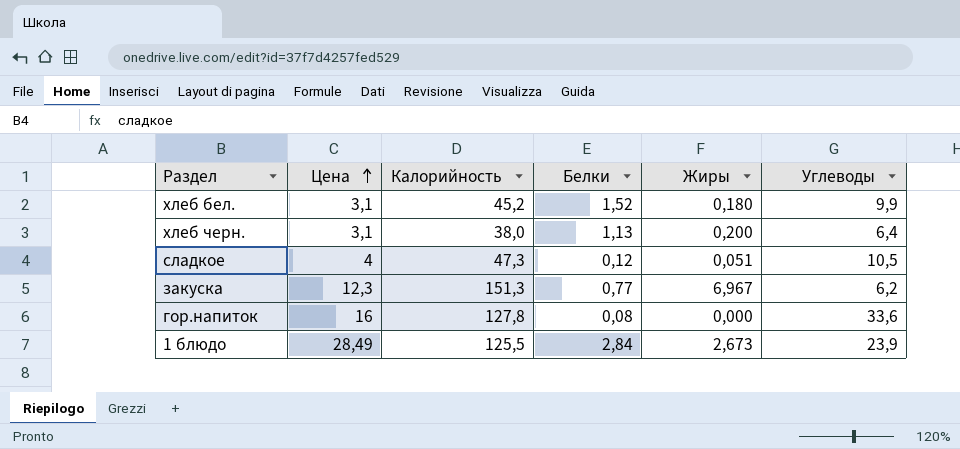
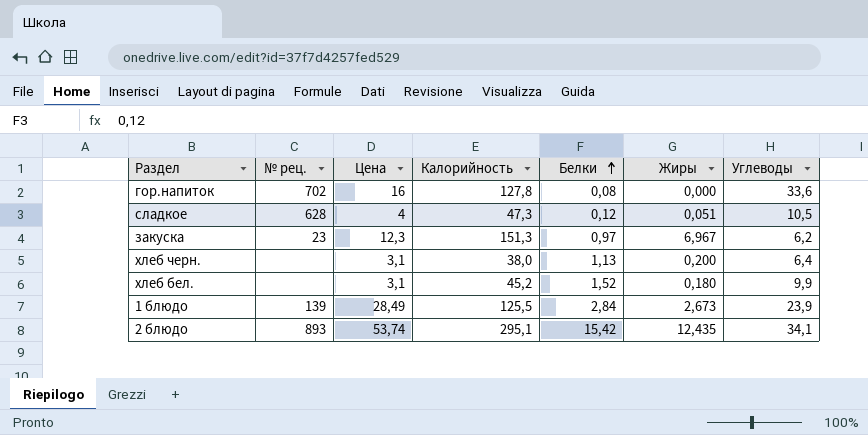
row order: Цена ascending -> Белки ascending
column № рец. | position: none -> 2
закуска | Белки: 0,77 -> 0,97
row 2 блюдо: none -> 893 | 53,74 | 295,1 | 15,42 | 12,435 | 34,1

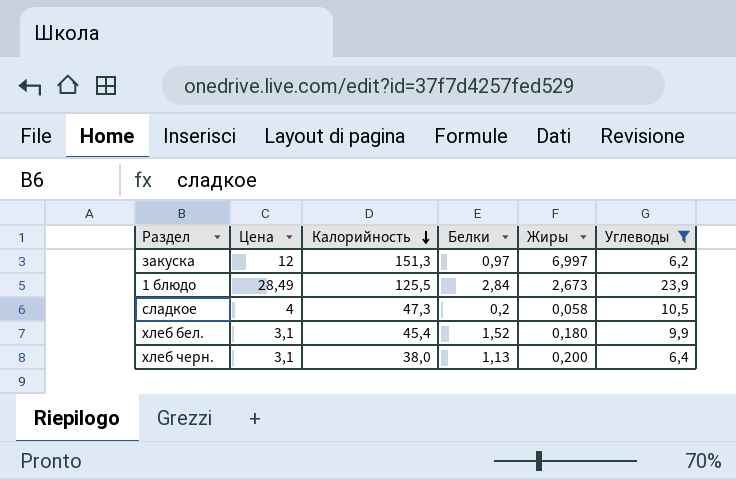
filter: none -> Углеводы <= 23,9
row order: Белки ascending -> Калорийность descending
column № рец. | position: 2 -> none
закуска | Цена: 12,3 -> 12
закуска | Жиры: 6,967 -> 6,997
сладкое | Белки: 0,12 -> 0,2
сладкое | Жиры: 0,051 -> 0,058
хлеб бел. | Калорийность: 45,2 -> 45,4

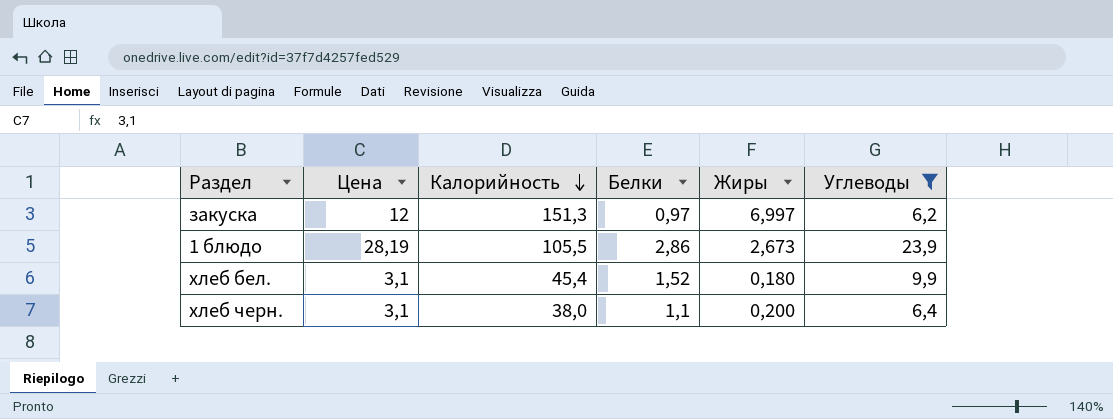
row сладкое: 4 | 47,3 | 0,2 | 0,058 | 10,5 -> none
1 блюдо | Цена: 28,49 -> 28,19
1 блюдо | Калорийность: 125,5 -> 105,5
1 блюдо | Белки: 2,84 -> 2,86
хлеб черн. | Белки: 1,13 -> 1,1

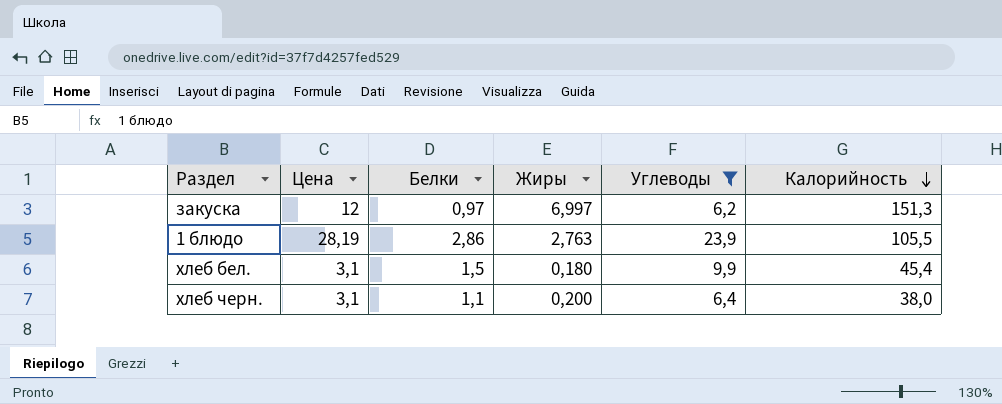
column Калорийность | position: 3 -> 6
1 блюдо | Жиры: 2,673 -> 2,763
хлеб бел. | Белки: 1,52 -> 1,5

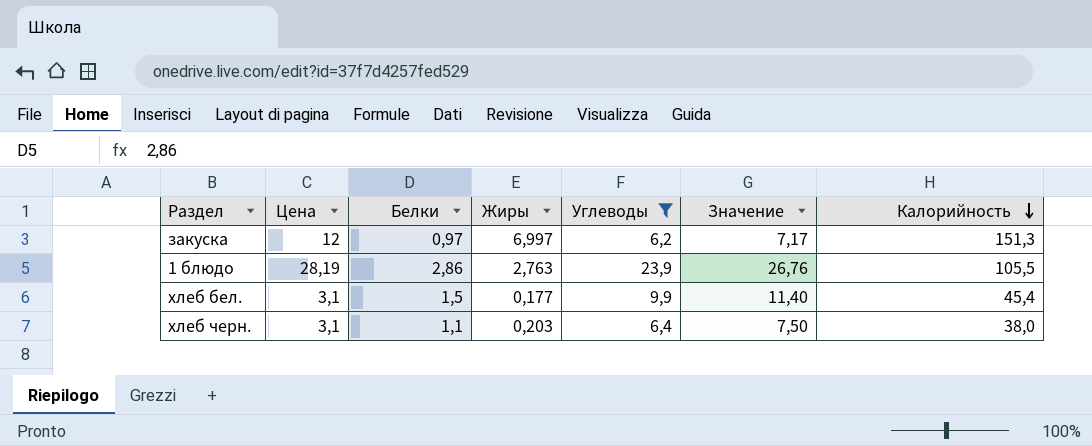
column Значение | formula: none -> [Белки] + [Углеводы]
хлеб бел. | Жиры: 0,180 -> 0,177
хлеб черн. | Жиры: 0,200 -> 0,203

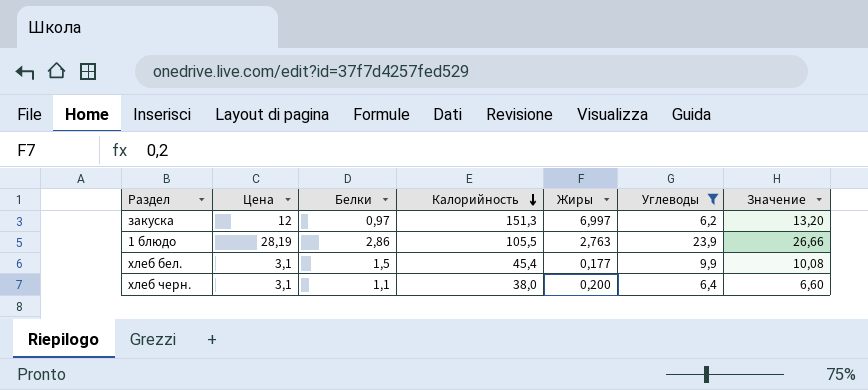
column Калорийность | position: 7 -> 4
column Значение | formula: [Белки] + [Углеводы] -> [Жиры] + [Углеводы]
хлеб черн. | Жиры: 0,203 -> 0,200

